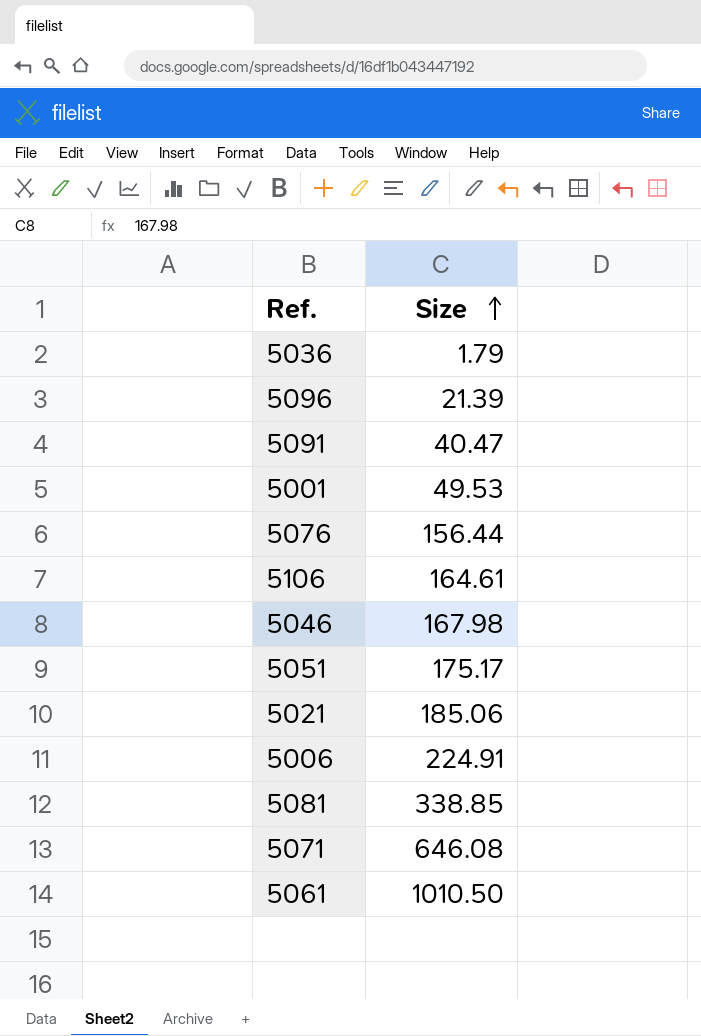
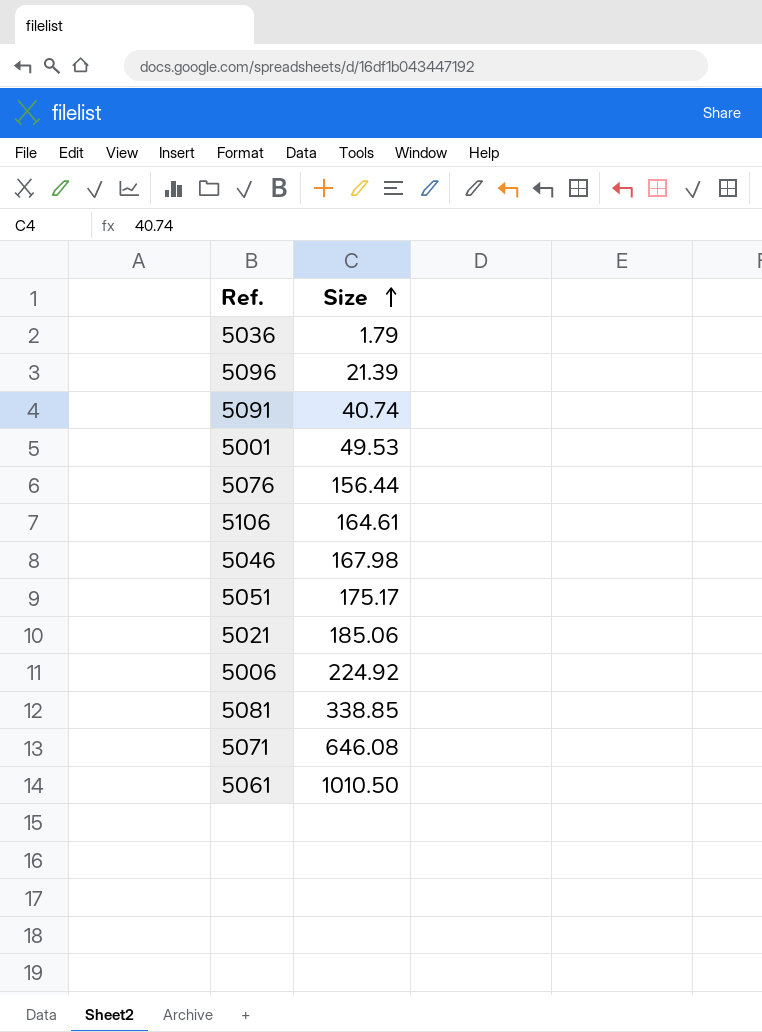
5091 | Size: 40.47 -> 40.74
5006 | Size: 224.91 -> 224.92

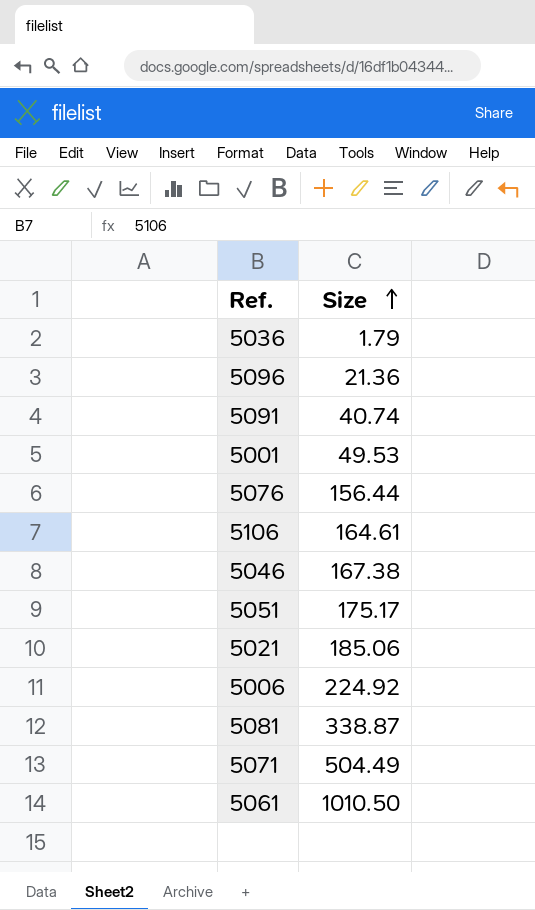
5096 | Size: 21.39 -> 21.36
5046 | Size: 167.98 -> 167.38
5081 | Size: 338.85 -> 338.87
5071 | Size: 646.08 -> 504.49

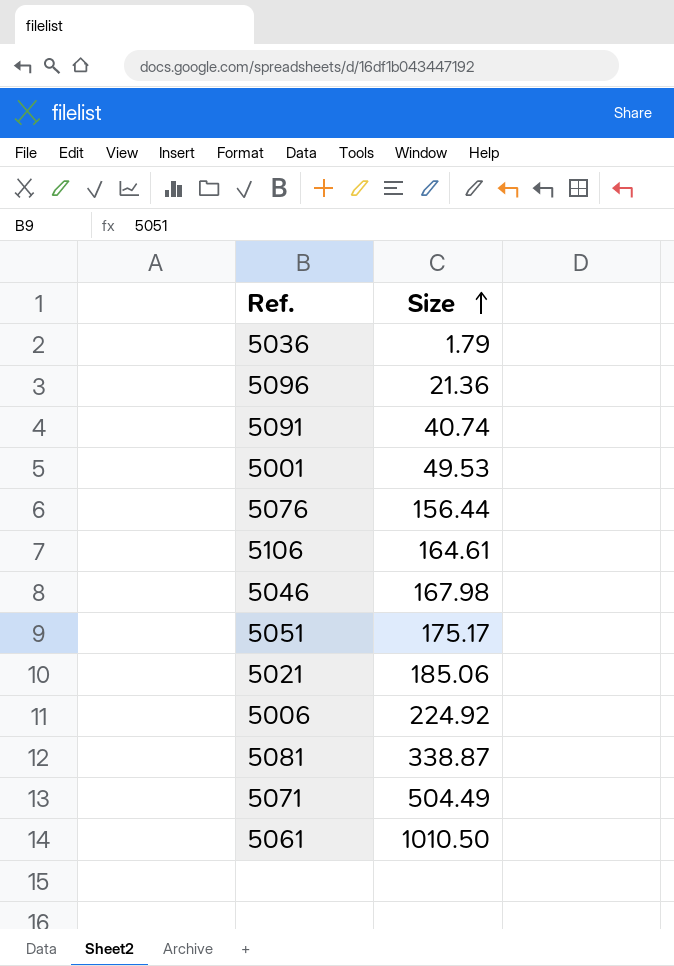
5046 | Size: 167.38 -> 167.98

